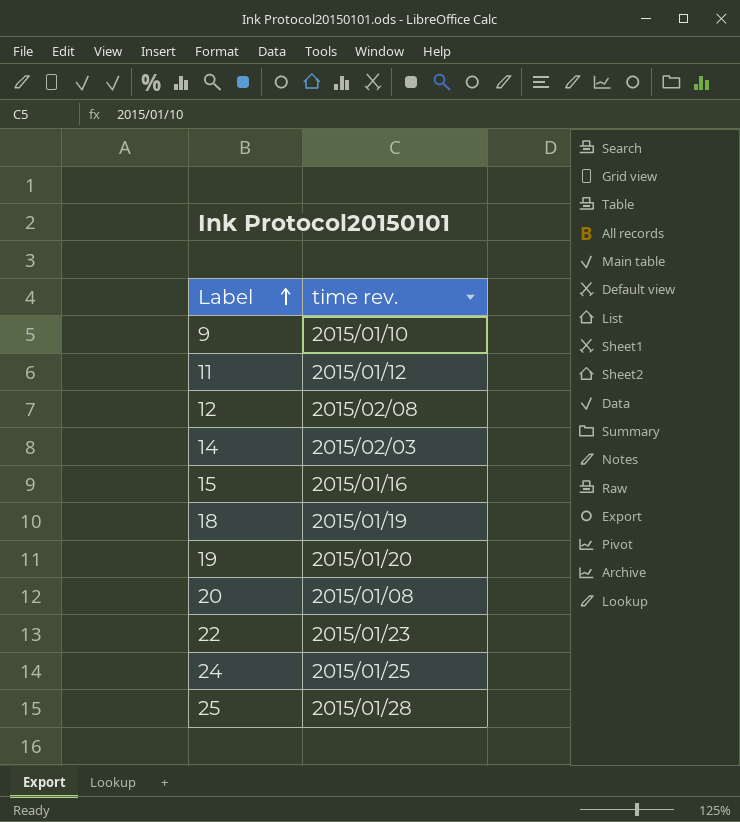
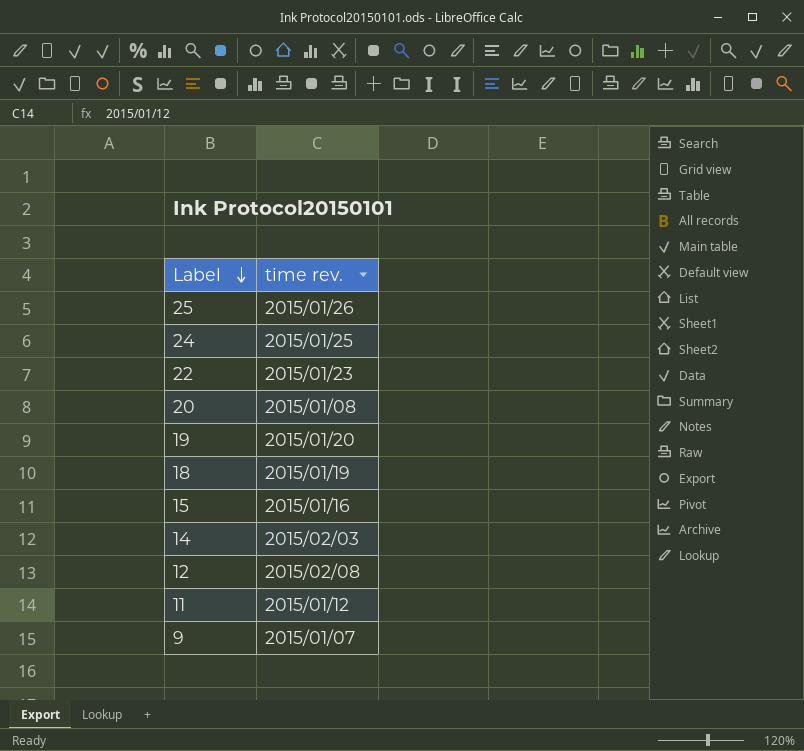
row order: Label ascending -> Label descending
25 | time rev.: 2015/01/28 -> 2015/01/26
9 | time rev.: 2015/01/10 -> 2015/01/07

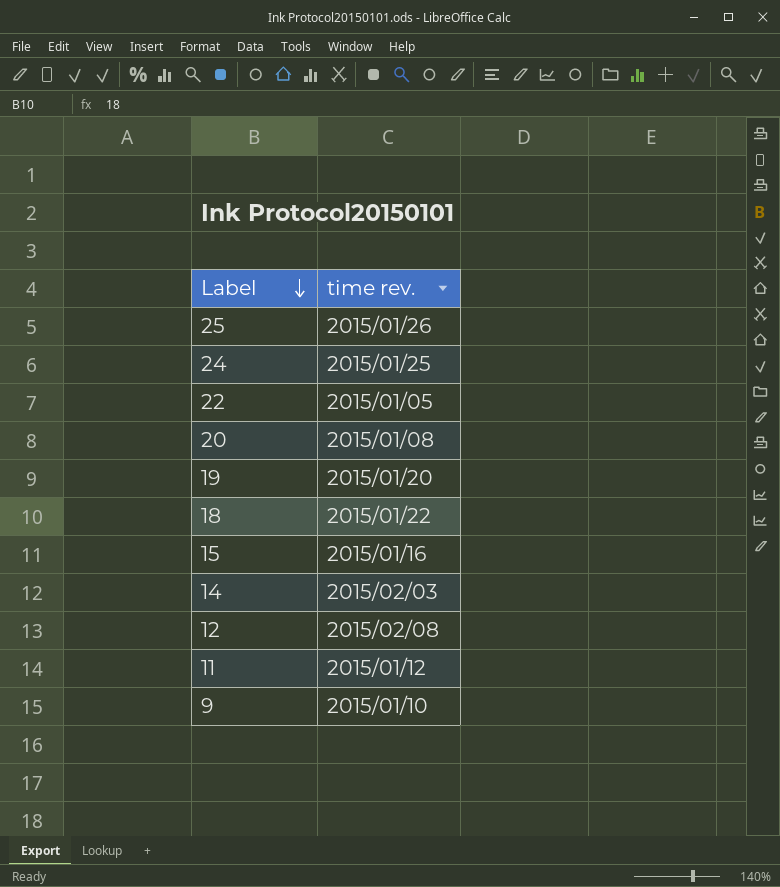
22 | time rev.: 2015/01/23 -> 2015/01/05
18 | time rev.: 2015/01/19 -> 2015/01/22
9 | time rev.: 2015/01/07 -> 2015/01/10

